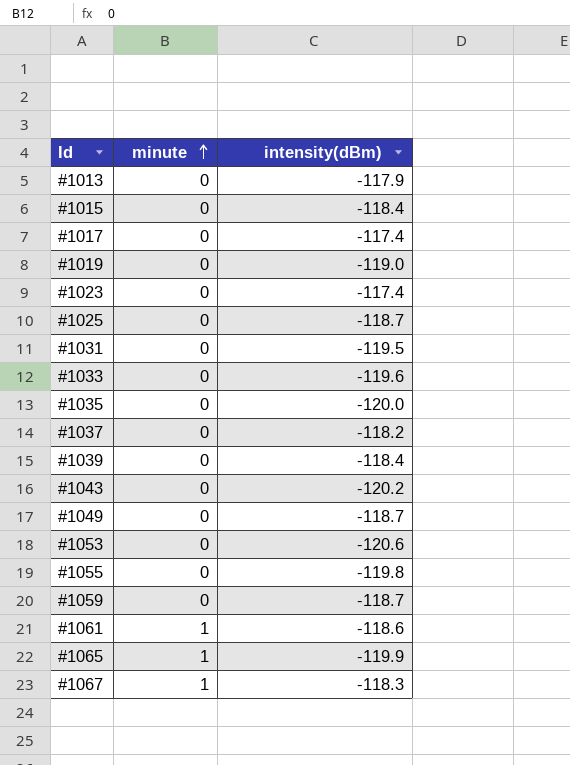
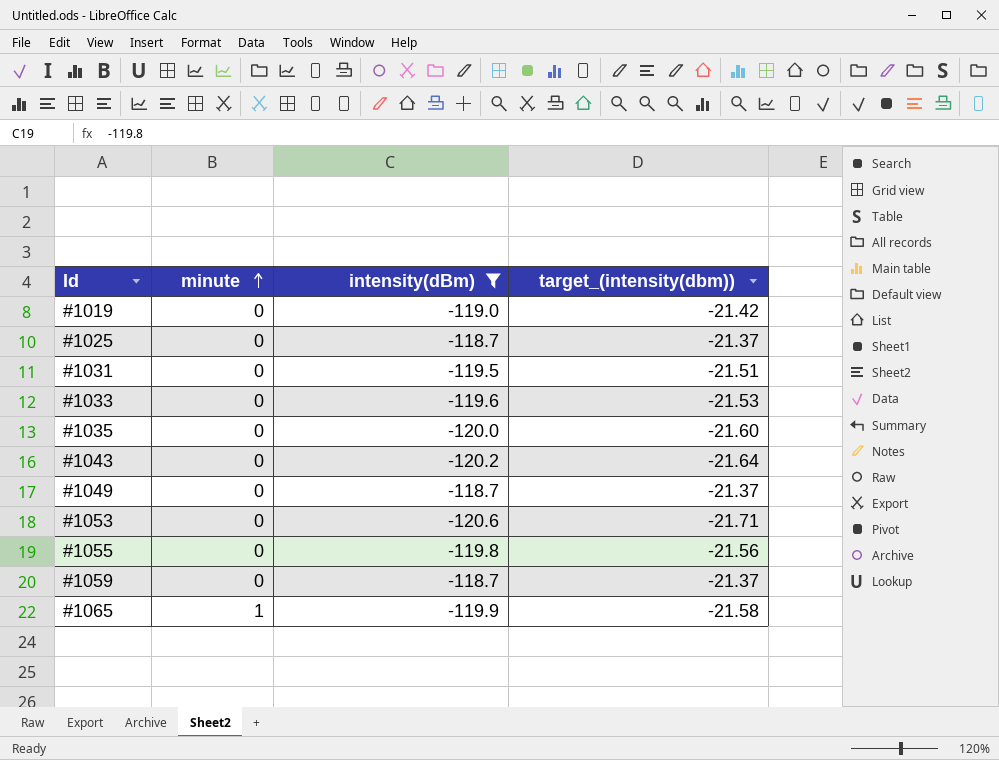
filter: none -> intensity(dBm) <= -118.7
column target_(intensity(dbm)) | formula: none -> [intensity(dBm)] * 0.18

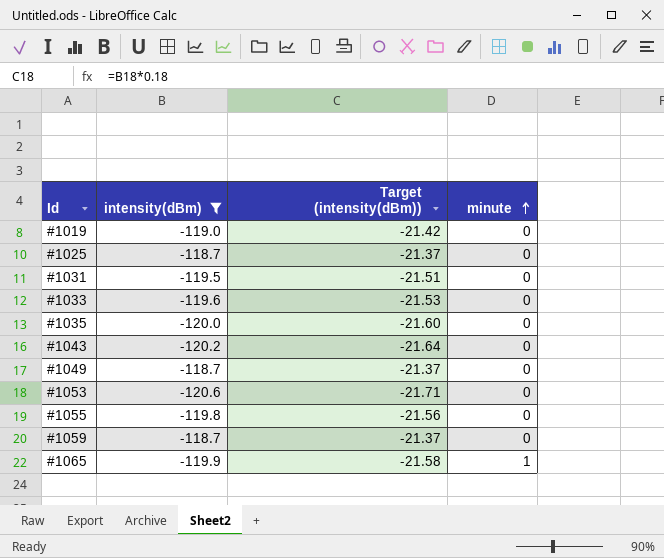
column name: target_(intensity(dbm)) -> Target (intensity(dBm))
column minute | position: 2 -> 4

